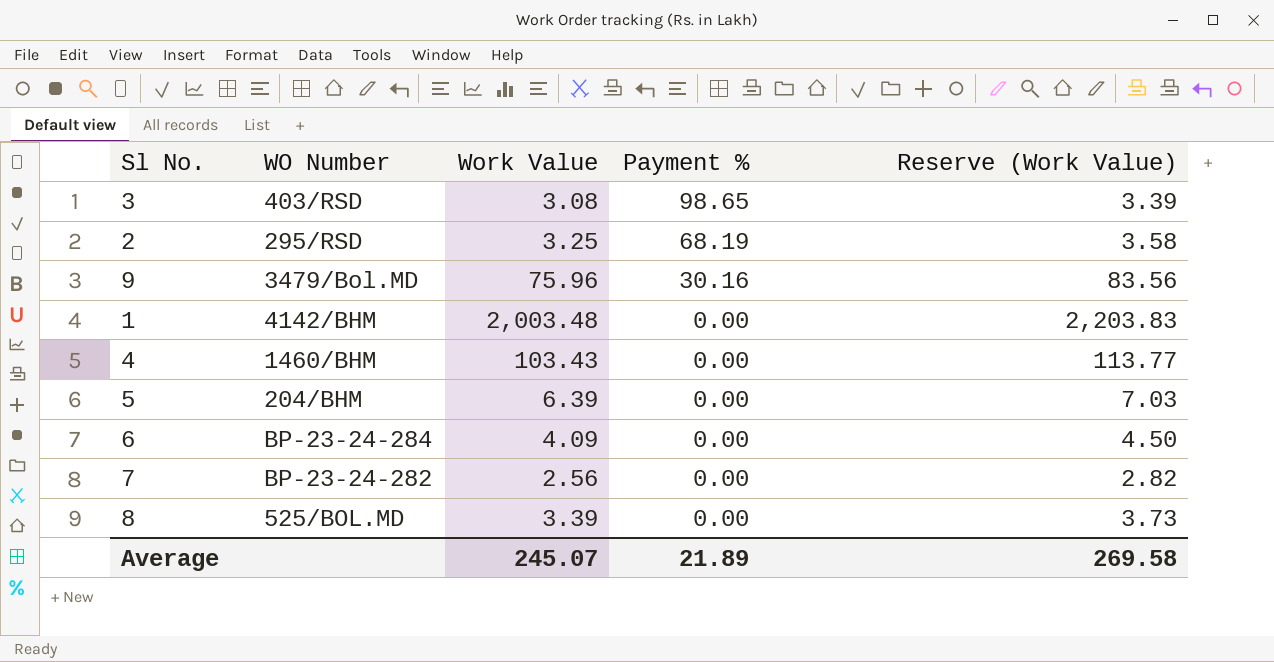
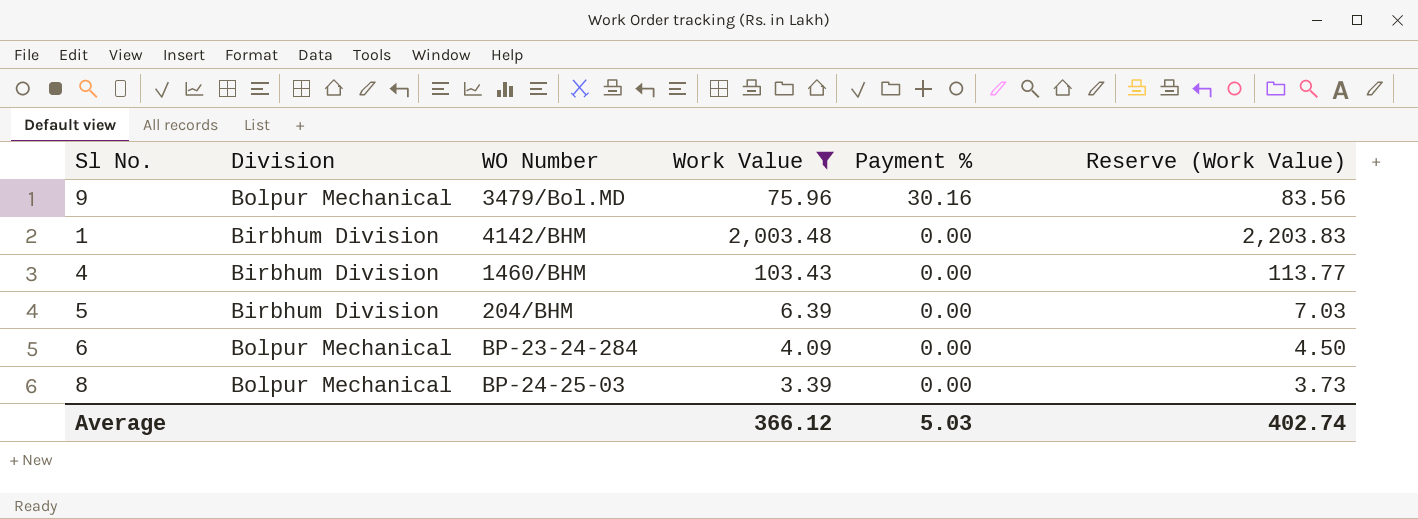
filter: none -> Work Value >= 3.39
column Division | position: none -> 2
8 | WO Number: 525/BOL.MD -> BP-24-25-03
Average | Work Value: 245.07 -> 366.12
Average | Payment %: 21.89 -> 5.03
Average | Reserve (Work Value): 269.58 -> 402.74

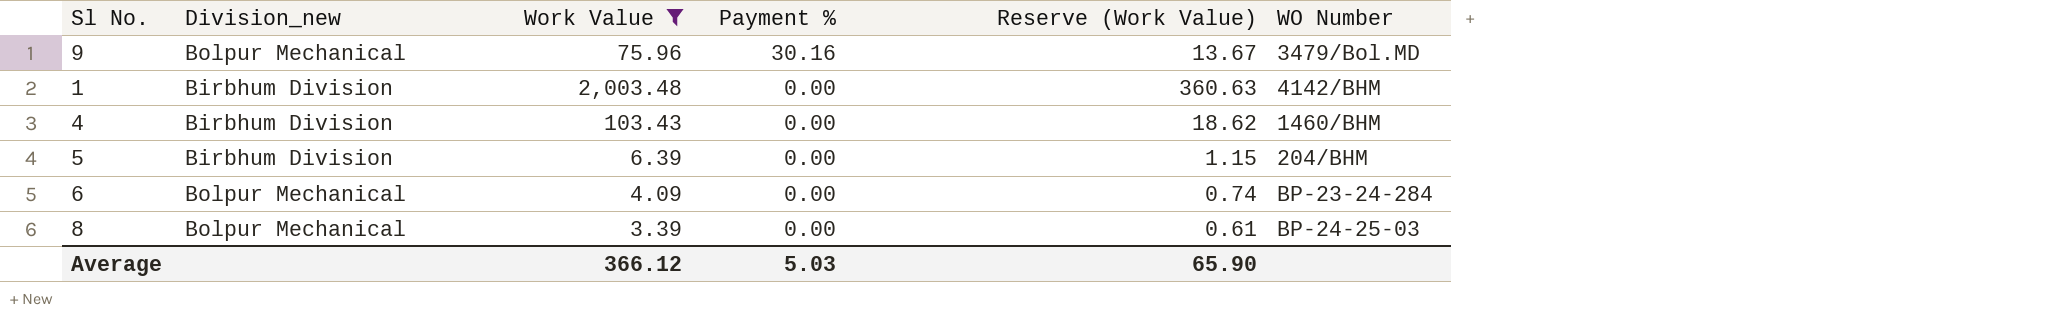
column name: Division -> Division_new
column Reserve (Work Value) | formula: [Work Value] * 1.1 -> [Work Value] * 0.18
column WO Number | position: 3 -> 6
Average | Reserve (Work Value): 402.74 -> 65.90

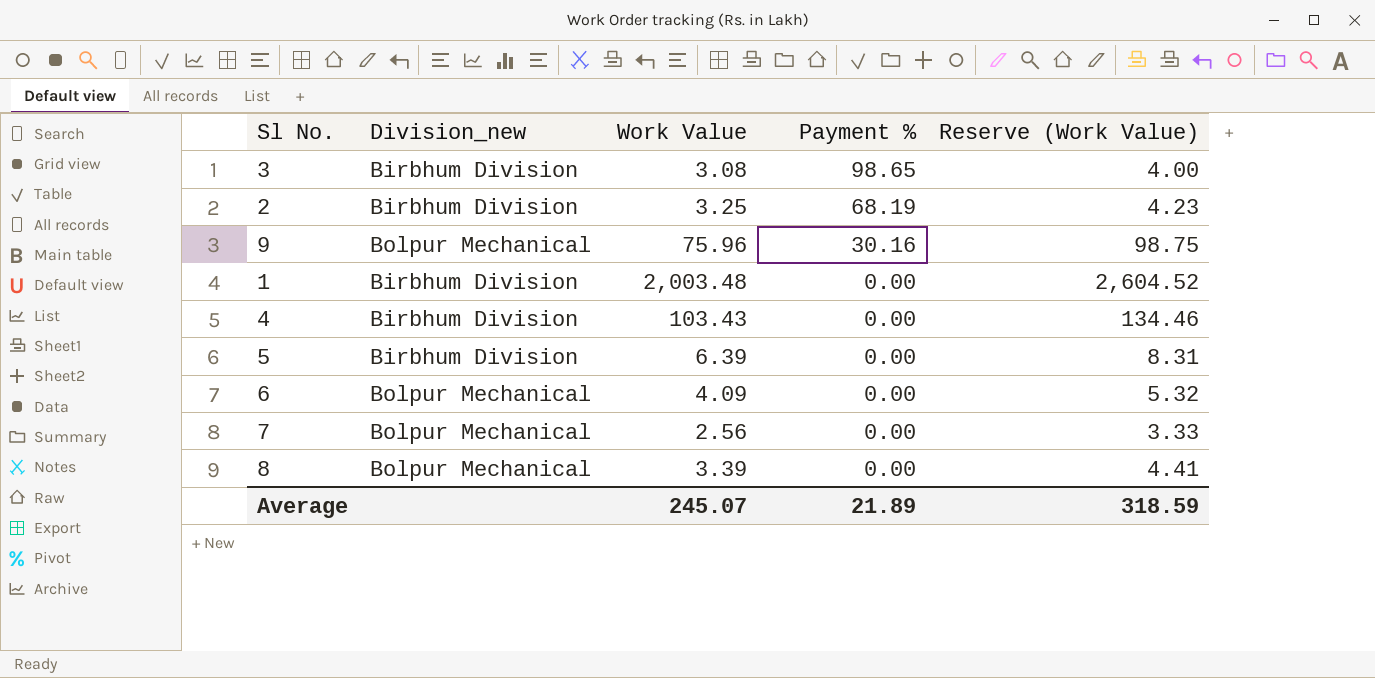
filter: Work Value >= 3.39 -> none
column WO Number | position: 6 -> none
column Reserve (Work Value) | formula: [Work Value] * 0.18 -> [Work Value] * 1.3
Average | Work Value: 366.12 -> 245.07
Average | Payment %: 5.03 -> 21.89
Average | Reserve (Work Value): 65.90 -> 318.59

